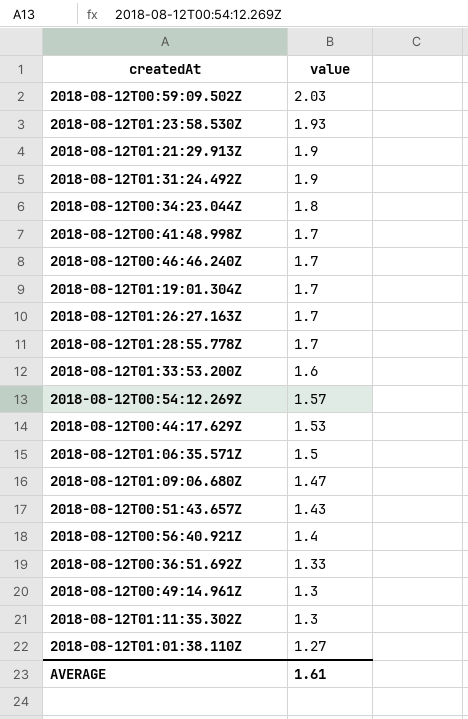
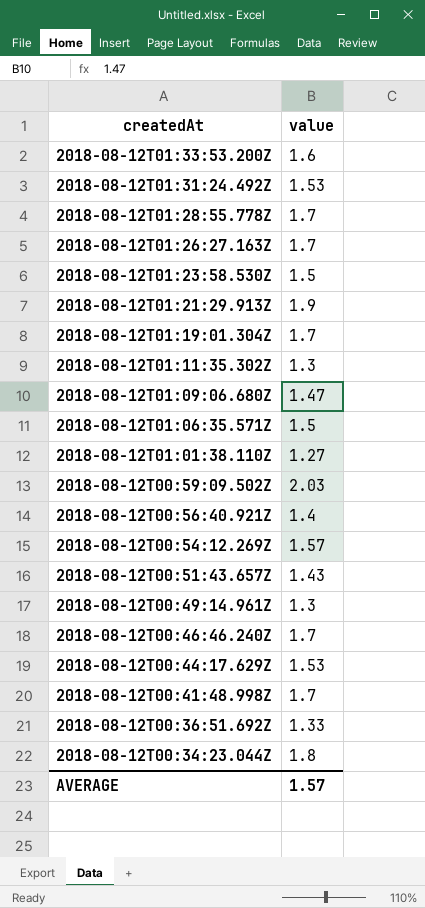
row order: value descending -> createdAt descending
2018-08-12T01:31:24.492Z | value: 1.9 -> 1.53
2018-08-12T01:23:58.530Z | value: 1.93 -> 1.5
AVERAGE | value: 1.61 -> 1.57

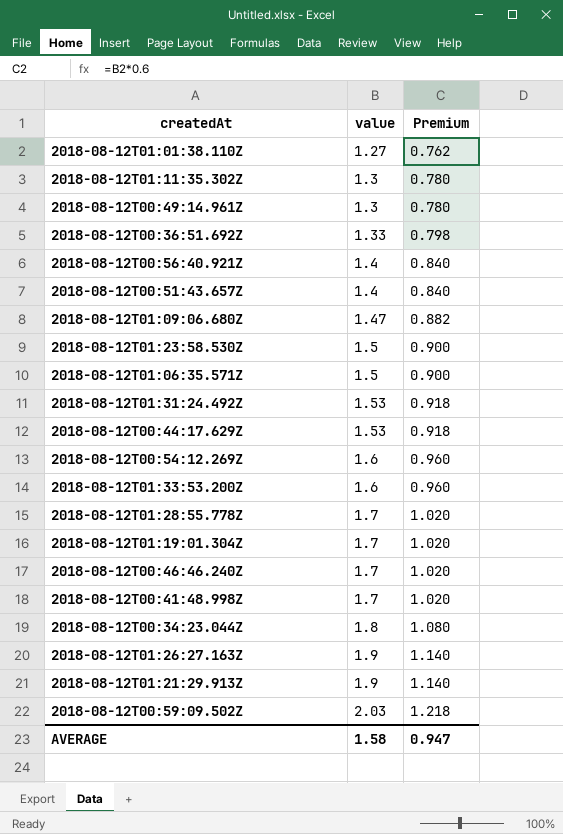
row order: createdAt descending -> value ascending
column Premium | formula: none -> [value] * 0.6
2018-08-12T00:51:43.657Z | value: 1.43 -> 1.4
2018-08-12T00:54:12.269Z | value: 1.57 -> 1.6
2018-08-12T01:26:27.163Z | value: 1.7 -> 1.9
AVERAGE | value: 1.57 -> 1.58

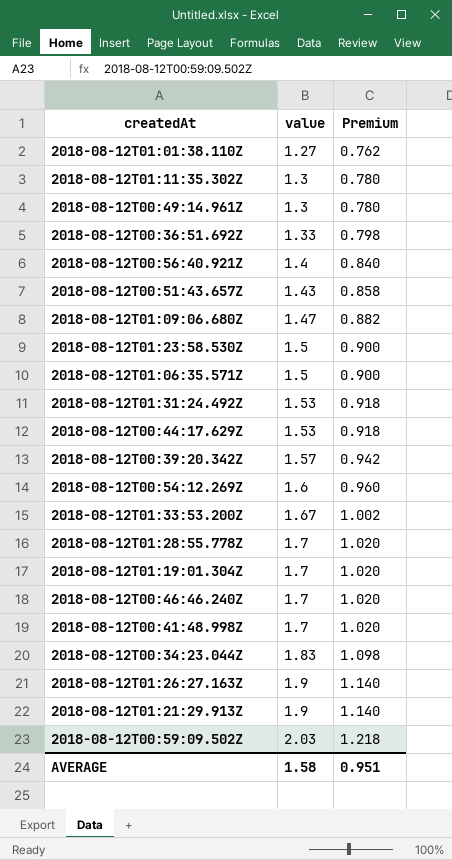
2018-08-12T00:51:43.657Z | value: 1.4 -> 1.43
2018-08-12T00:51:43.657Z | Premium: 0.840 -> 0.858
row 2018-08-12T00:39:20.342Z: none -> 1.57 | 0.942
2018-08-12T01:33:53.200Z | value: 1.6 -> 1.67
2018-08-12T01:33:53.200Z | Premium: 0.960 -> 1.002
2018-08-12T00:34:23.044Z | value: 1.8 -> 1.83
2018-08-12T00:34:23.044Z | Premium: 1.080 -> 1.098
AVERAGE | Premium: 0.947 -> 0.951

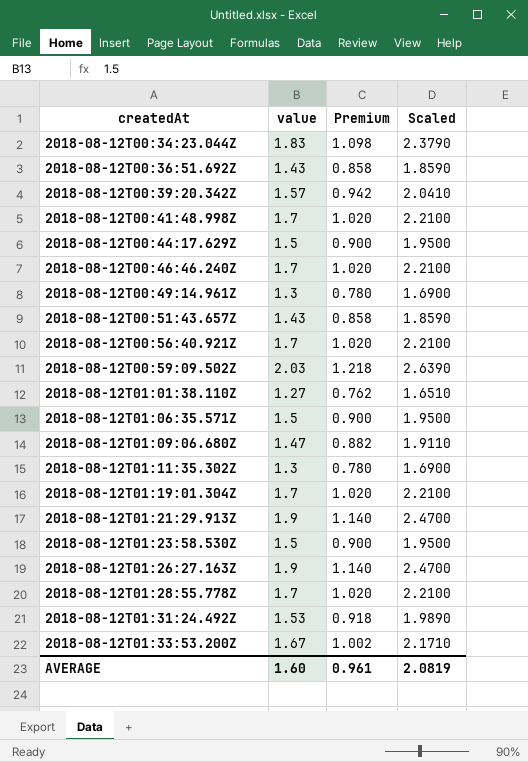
row order: value ascending -> createdAt ascending
column Scaled | formula: none -> [value] * 1.3
row 2018-08-12T00:54:12.269Z: 1.6 | 0.960 -> none
2018-08-12T00:36:51.692Z | value: 1.33 -> 1.43
2018-08-12T00:36:51.692Z | Premium: 0.798 -> 0.858
2018-08-12T00:44:17.629Z | value: 1.53 -> 1.5
2018-08-12T00:44:17.629Z | Premium: 0.918 -> 0.900
2018-08-12T00:56:40.921Z | value: 1.4 -> 1.7
2018-08-12T00:56:40.921Z | Premium: 0.840 -> 1.020
AVERAGE | value: 1.58 -> 1.60
AVERAGE | Premium: 0.951 -> 0.961

